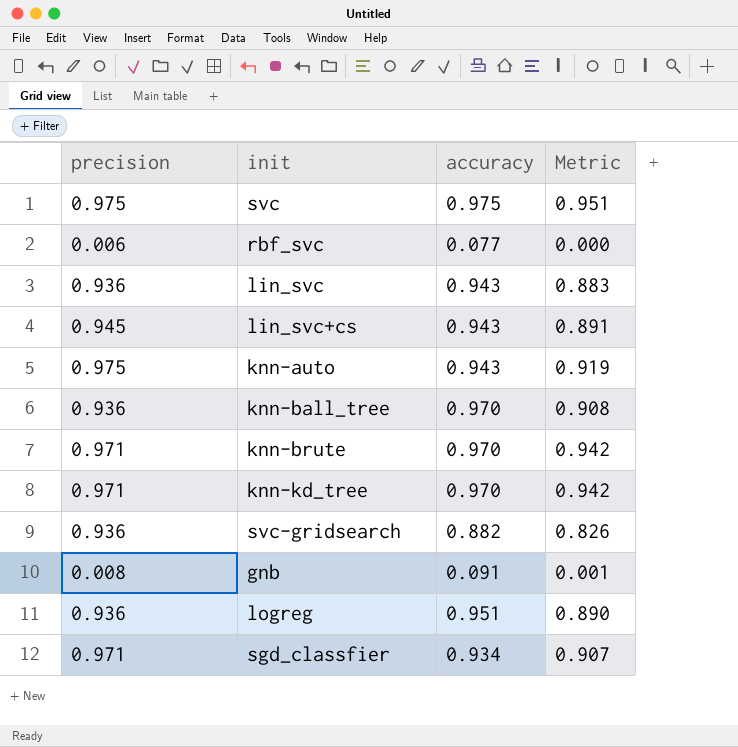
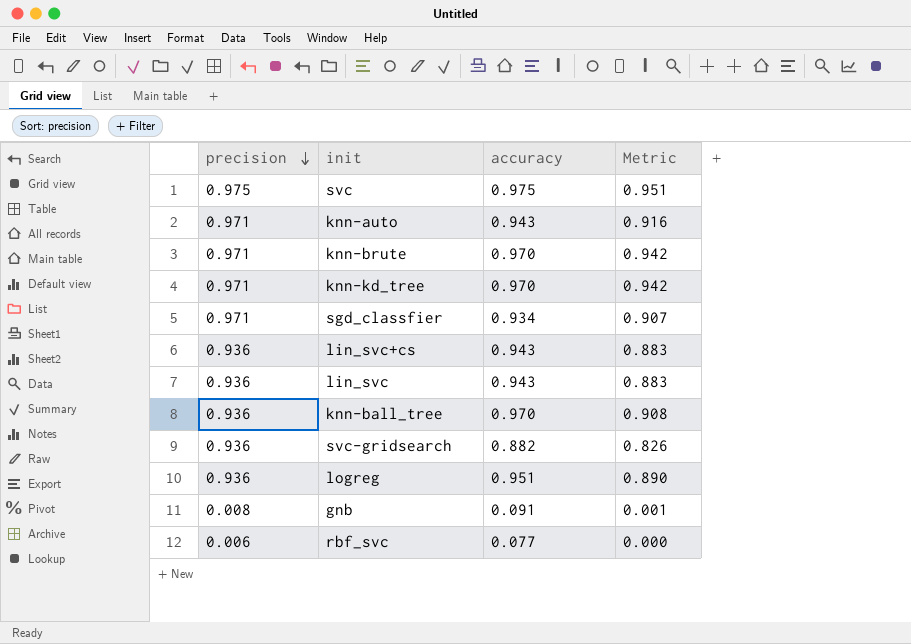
row order: none -> precision descending
knn-auto | precision: 0.975 -> 0.971
knn-auto | Metric: 0.919 -> 0.916
lin_svc+cs | precision: 0.945 -> 0.936
lin_svc+cs | Metric: 0.891 -> 0.883

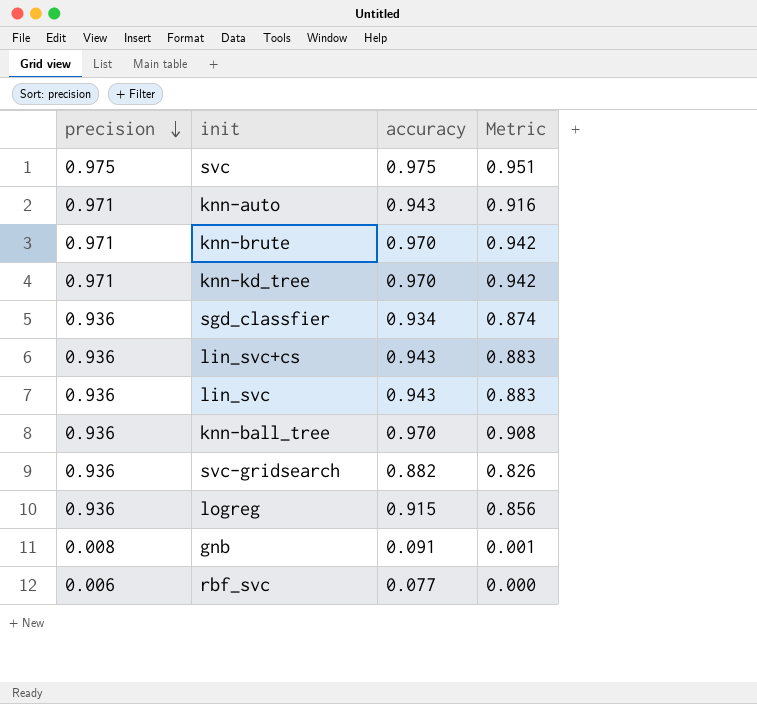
sgd_classfier | precision: 0.971 -> 0.936
sgd_classfier | Metric: 0.907 -> 0.874
logreg | accuracy: 0.951 -> 0.915
logreg | Metric: 0.890 -> 0.856

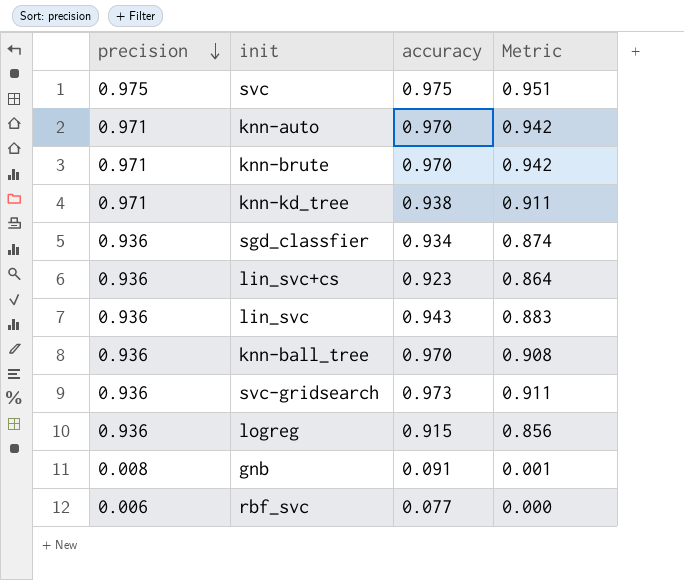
knn-auto | accuracy: 0.943 -> 0.970
knn-auto | Metric: 0.916 -> 0.942
knn-kd_tree | accuracy: 0.970 -> 0.938
knn-kd_tree | Metric: 0.942 -> 0.911
lin_svc+cs | accuracy: 0.943 -> 0.923
lin_svc+cs | Metric: 0.883 -> 0.864
svc-gridsearch | accuracy: 0.882 -> 0.973
svc-gridsearch | Metric: 0.826 -> 0.911

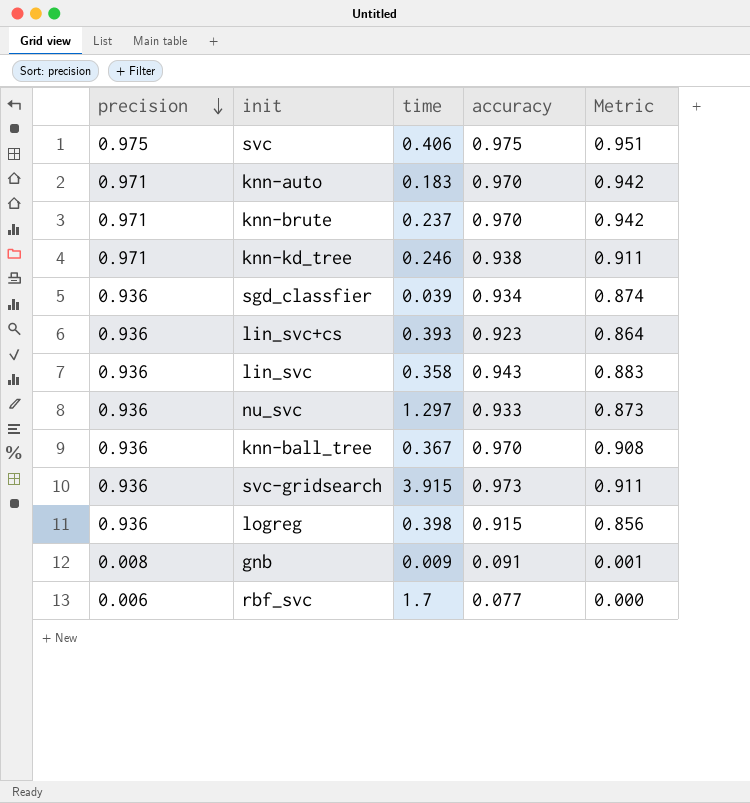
column time | position: none -> 3
row nu_svc: none -> 0.936 | 1.297 | 0.933 | 0.873

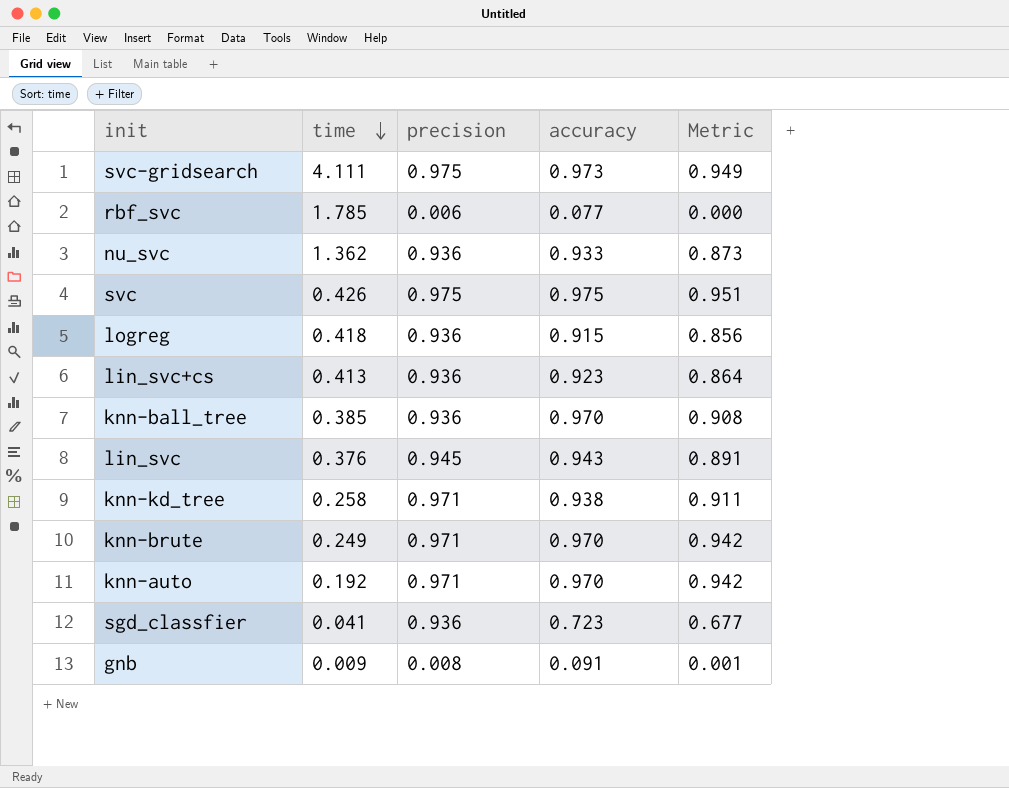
row order: precision descending -> time descending
column precision | position: 1 -> 3
svc-gridsearch | time: 3.915 -> 4.111
svc-gridsearch | precision: 0.936 -> 0.975
svc-gridsearch | Metric: 0.911 -> 0.949
rbf_svc | time: 1.7 -> 1.785
nu_svc | time: 1.297 -> 1.362
svc | time: 0.406 -> 0.426
logreg | time: 0.398 -> 0.418
lin_svc+cs | time: 0.393 -> 0.413
knn-ball_tree | time: 0.367 -> 0.385
lin_svc | time: 0.358 -> 0.376
lin_svc | precision: 0.936 -> 0.945
lin_svc | Metric: 0.883 -> 0.891
knn-kd_tree | time: 0.246 -> 0.258
knn-brute | time: 0.237 -> 0.249
knn-auto | time: 0.183 -> 0.192
sgd_classfier | time: 0.039 -> 0.041
sgd_classfier | accuracy: 0.934 -> 0.723
sgd_classfier | Metric: 0.874 -> 0.677

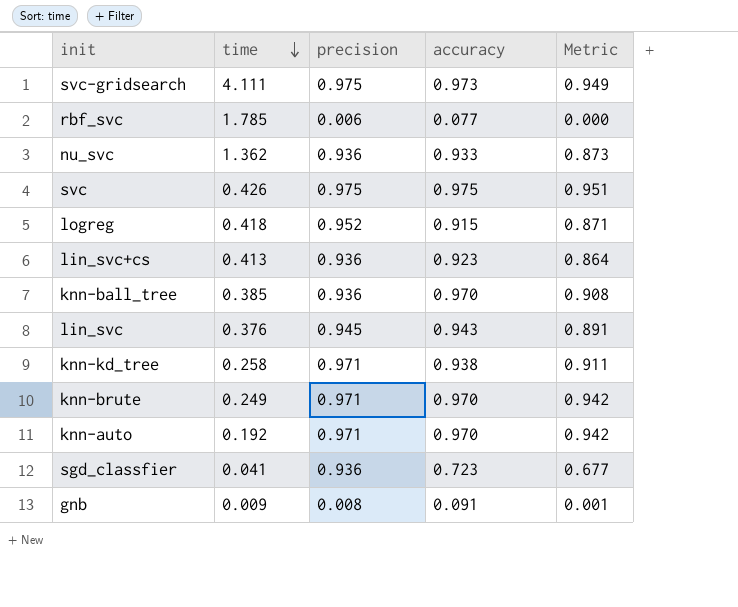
logreg | precision: 0.936 -> 0.952
logreg | Metric: 0.856 -> 0.871

